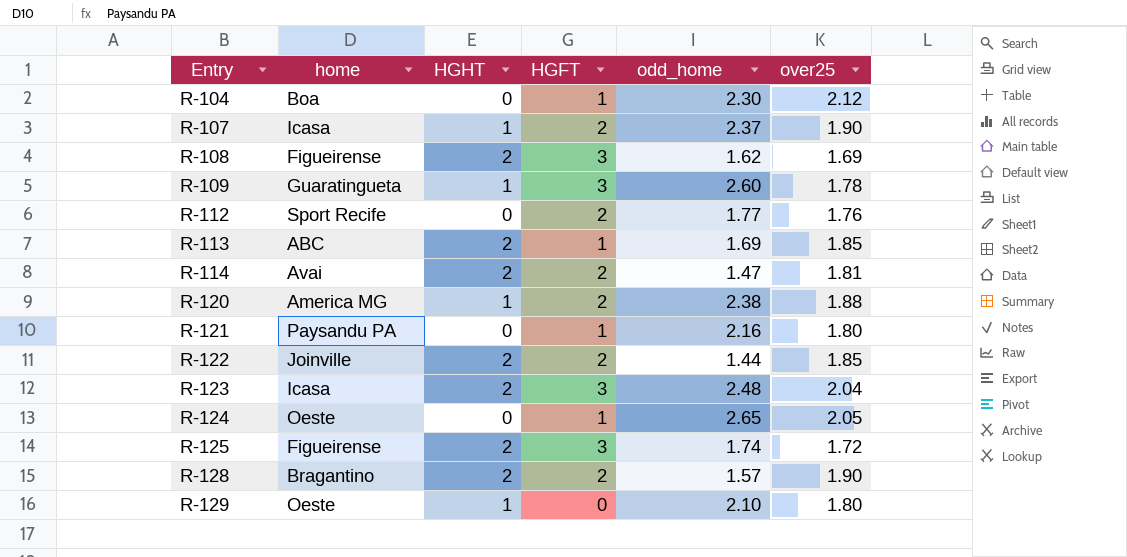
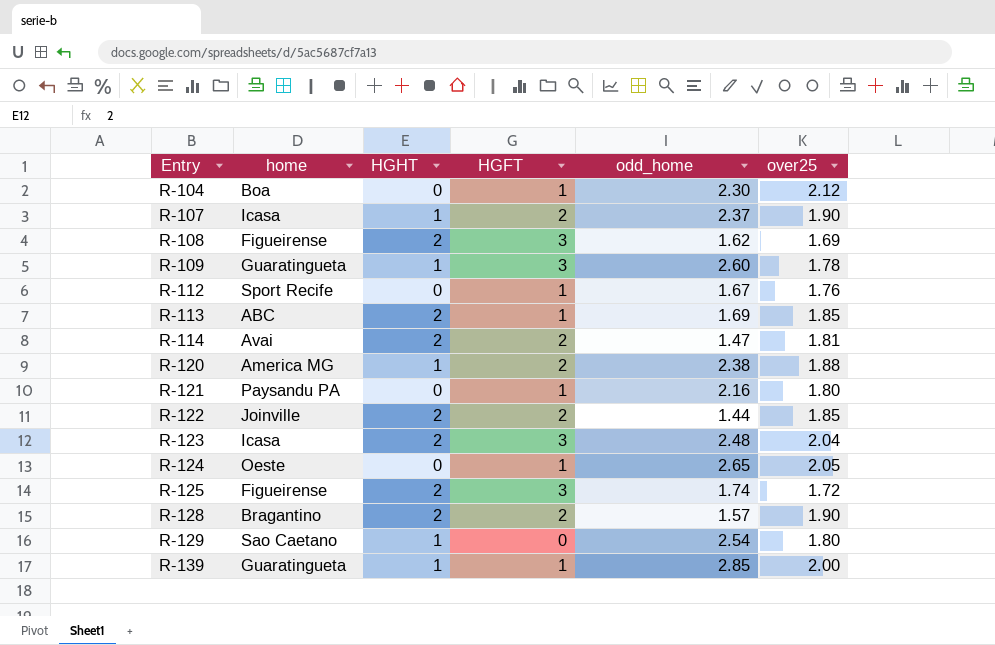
R-112 | HGFT: 2 -> 1
R-112 | odd_home: 1.77 -> 1.67
R-129 | home: Oeste -> Sao Caetano
R-129 | odd_home: 2.10 -> 2.54
row R-139: none -> Guaratingueta | 1 | 1 | 2.85 | 2.00

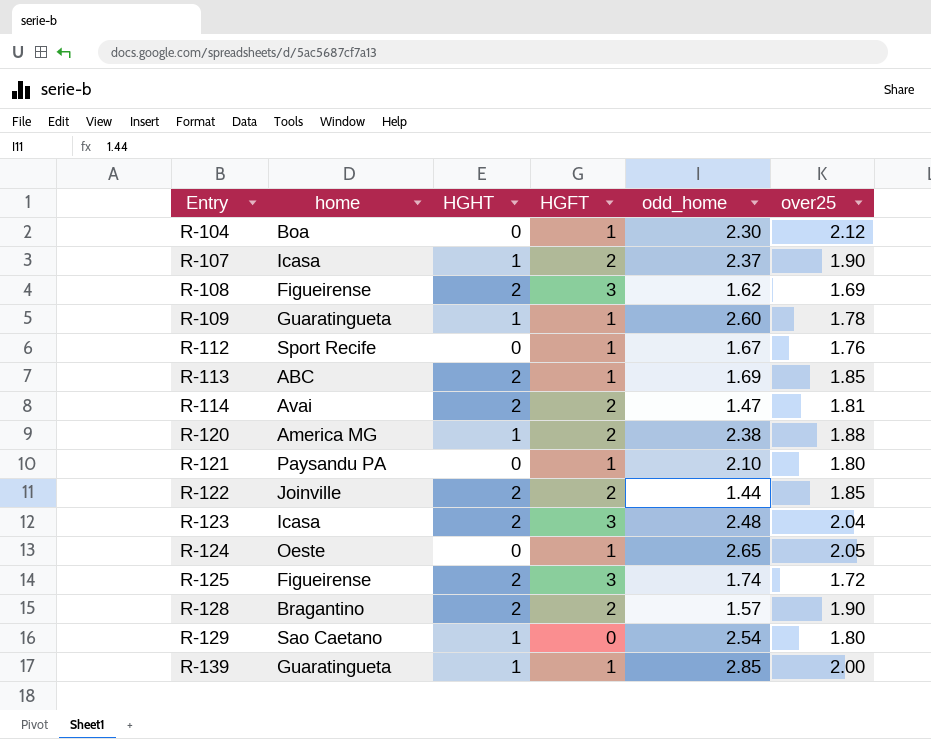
R-109 | HGFT: 3 -> 1
R-121 | odd_home: 2.16 -> 2.10

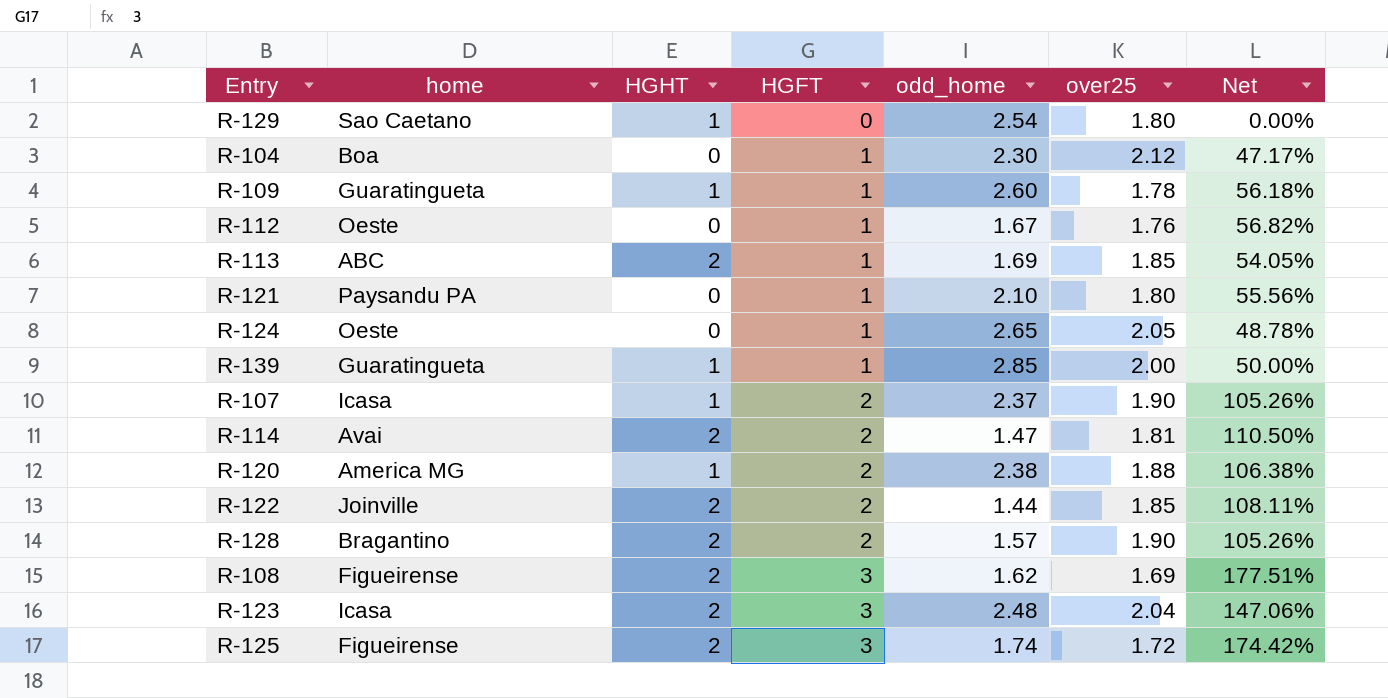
row order: Entry ascending -> HGFT ascending
column Net | formula: none -> [HGFT] / [over25]
R-112 | home: Sport Recife -> Oeste

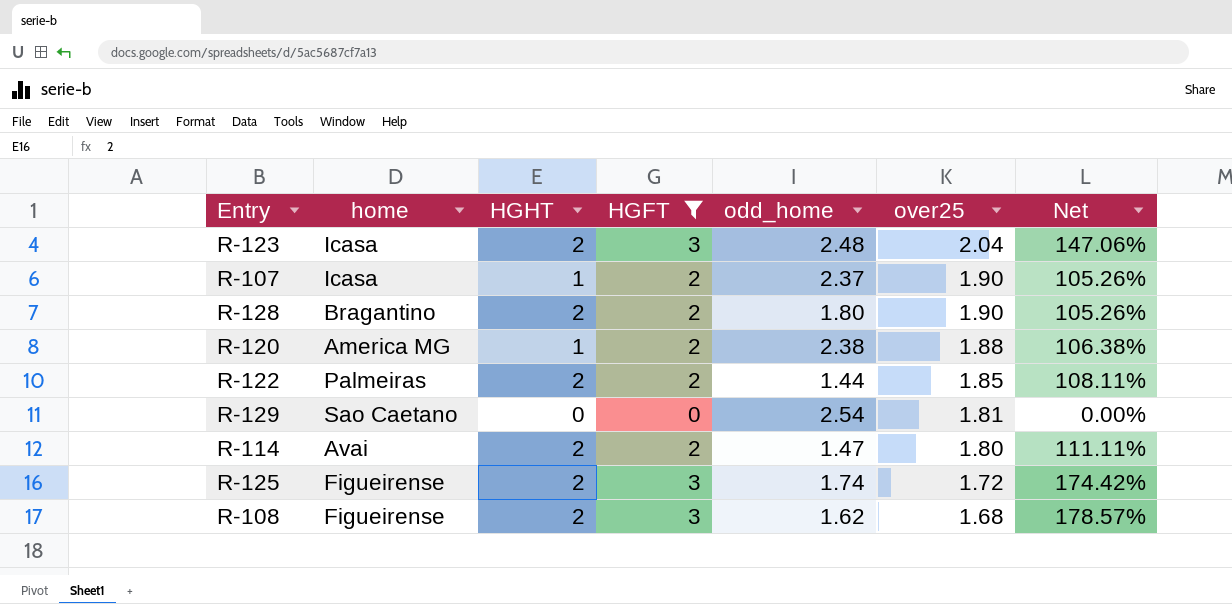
filter: none -> HGFT != 1
row order: HGFT ascending -> over25 descending
R-128 | odd_home: 1.57 -> 1.80
R-122 | home: Joinville -> Palmeiras
R-129 | HGHT: 1 -> 0
R-129 | over25: 1.80 -> 1.81
R-114 | over25: 1.81 -> 1.80
R-114 | Net: 110.50% -> 111.11%
R-108 | over25: 1.69 -> 1.68
R-108 | Net: 177.51% -> 178.57%

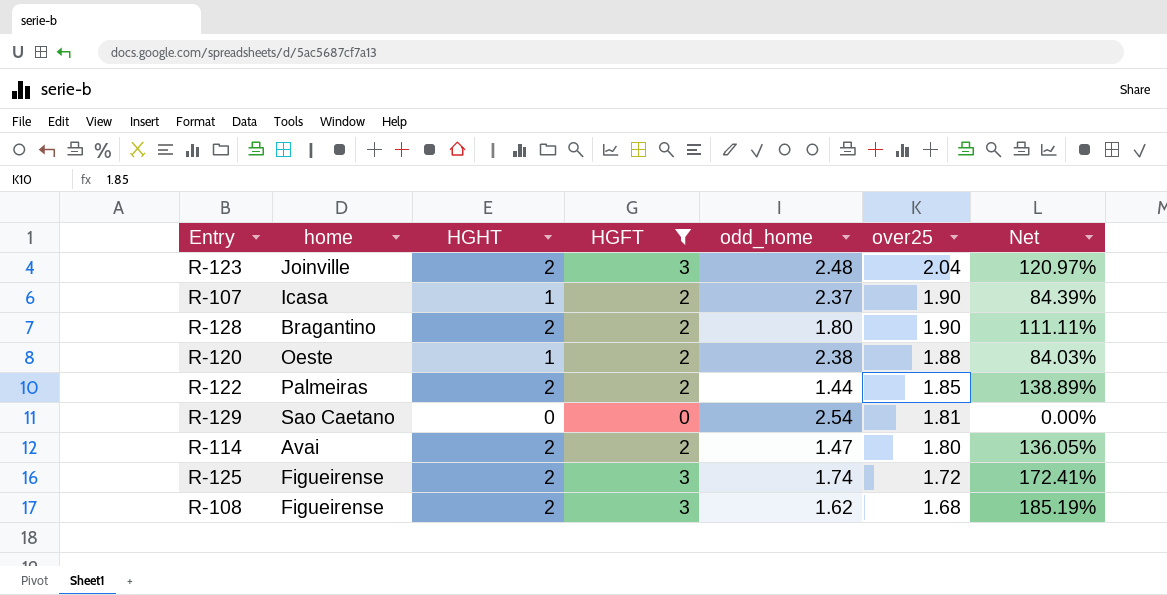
column Net | formula: [HGFT] / [over25] -> [HGFT] / [odd_home]
R-123 | home: Icasa -> Joinville
R-120 | home: America MG -> Oeste

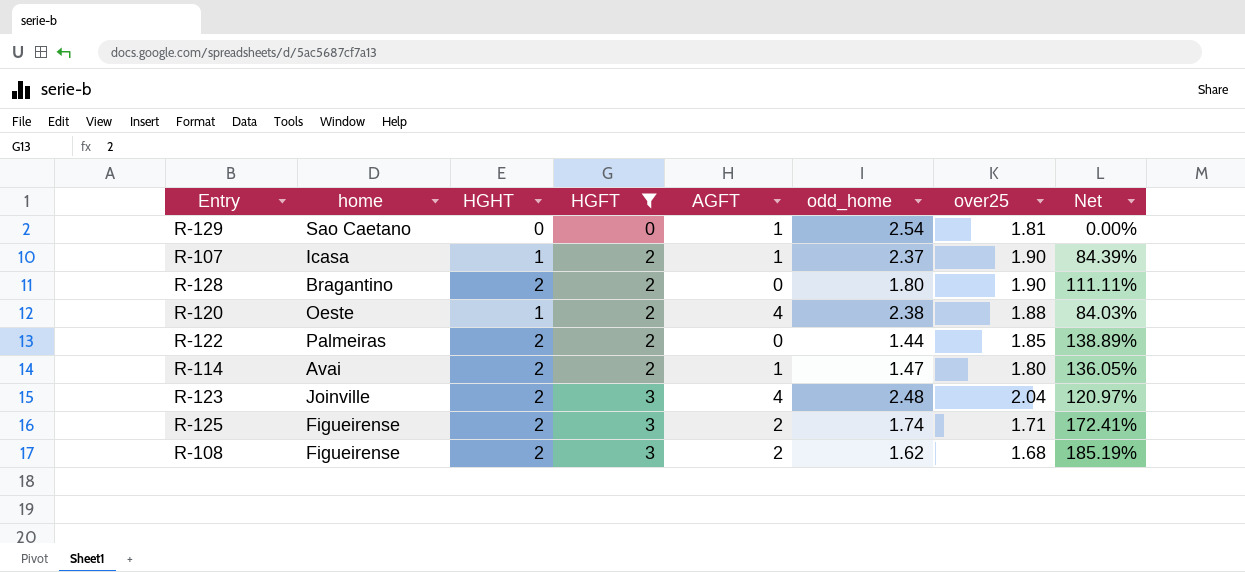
row order: over25 descending -> HGFT ascending
column AGFT | position: none -> 5
R-125 | over25: 1.72 -> 1.71

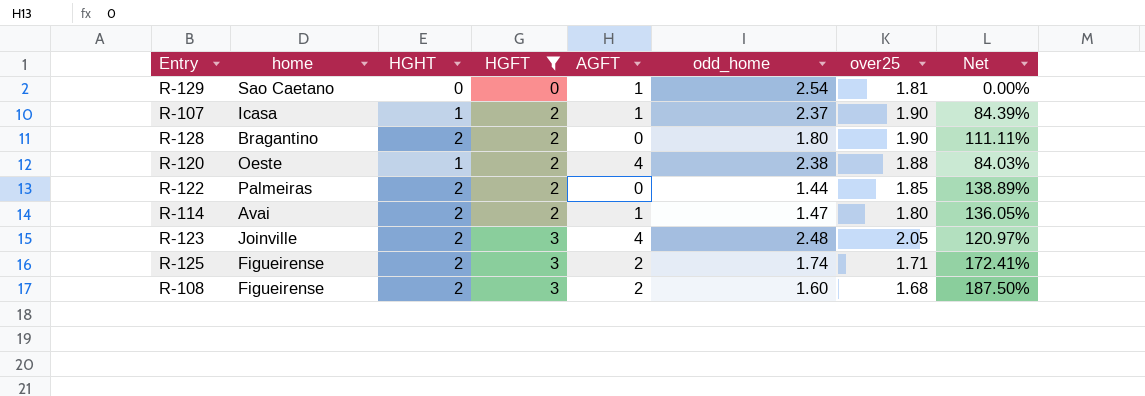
R-123 | over25: 2.04 -> 2.05
R-108 | odd_home: 1.62 -> 1.60
R-108 | Net: 185.19% -> 187.50%

